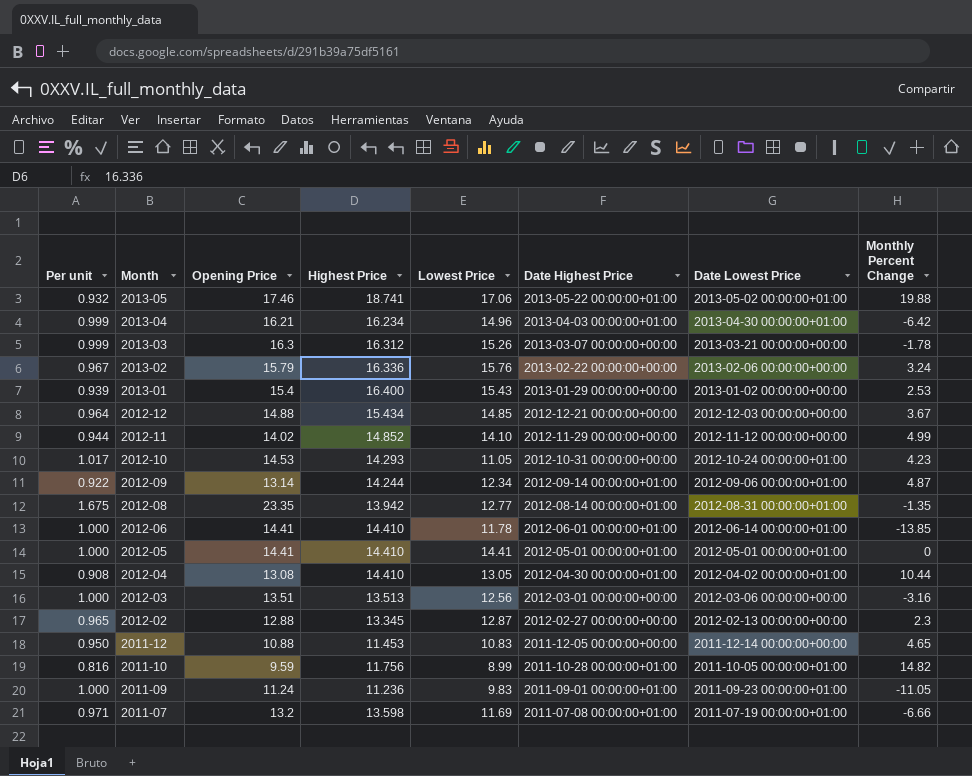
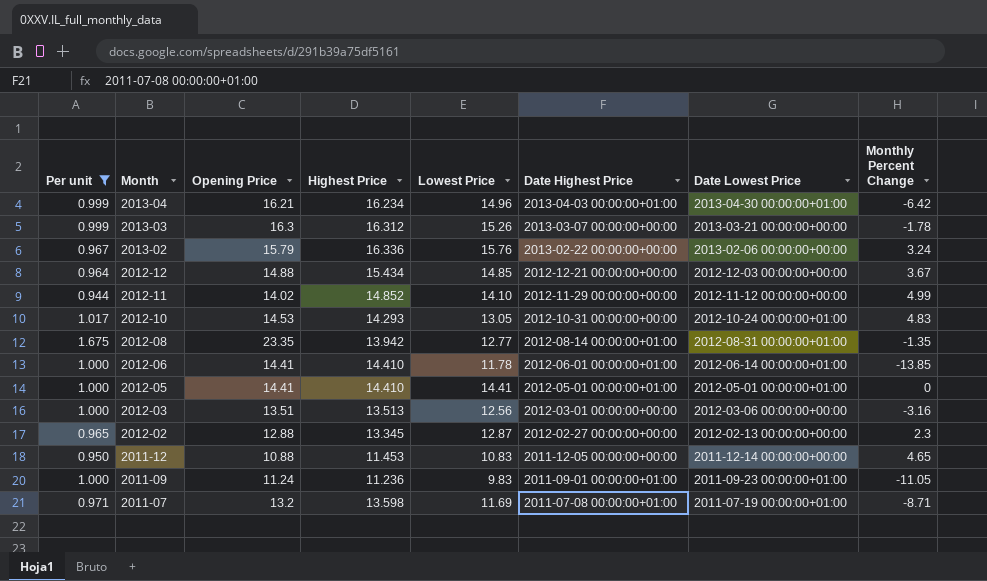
filter: none -> Per unit >= 0.944
2012-10 | Lowest Price: 11.05 -> 13.05
2012-10 | Monthly Percent Change: 4.23 -> 4.83
2011-07 | Monthly Percent Change: -6.66 -> -8.71

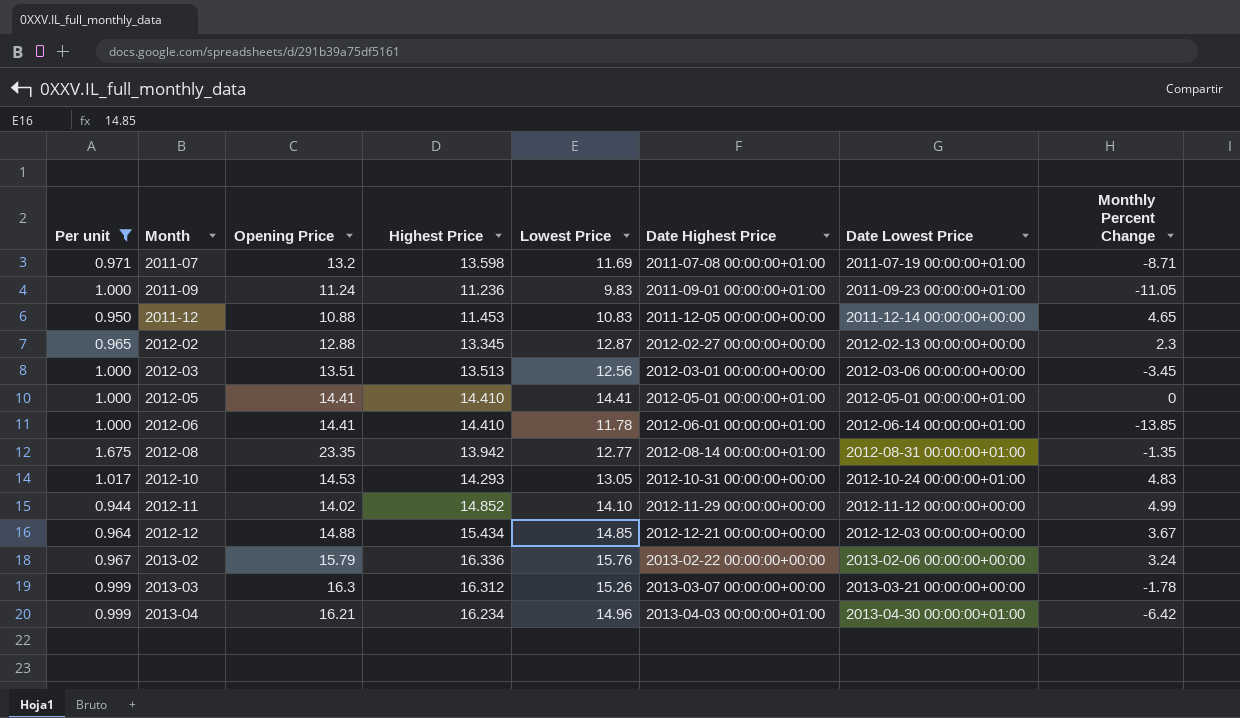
row order: Month descending -> Month ascending
2012-03 | Monthly Percent Change: -3.16 -> -3.45

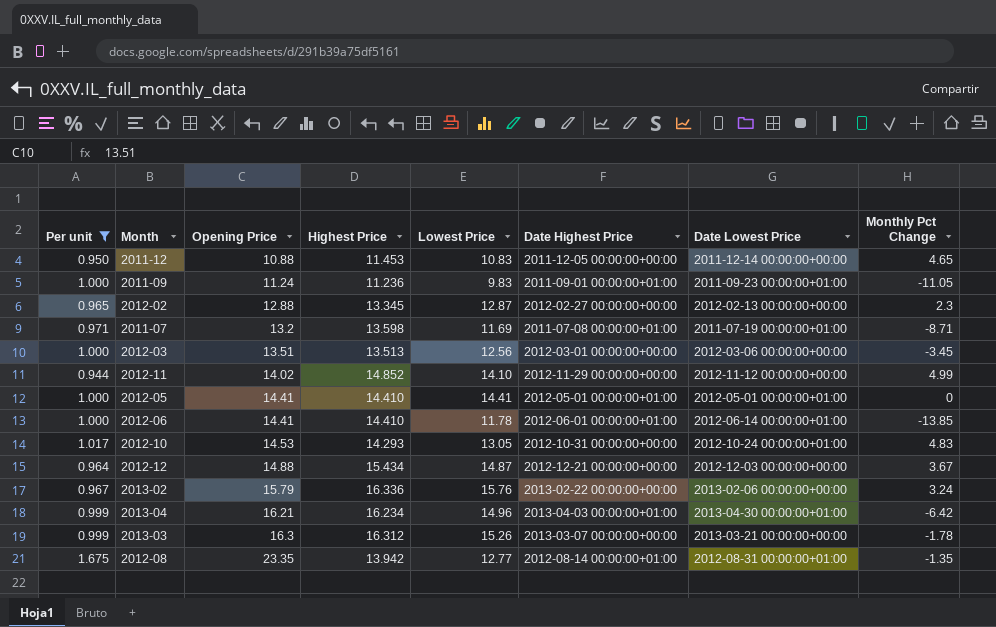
row order: Month ascending -> Opening Price ascending
column name: Monthly Percent Change -> Monthly Pct Change
2012-12 | Lowest Price: 14.85 -> 14.87

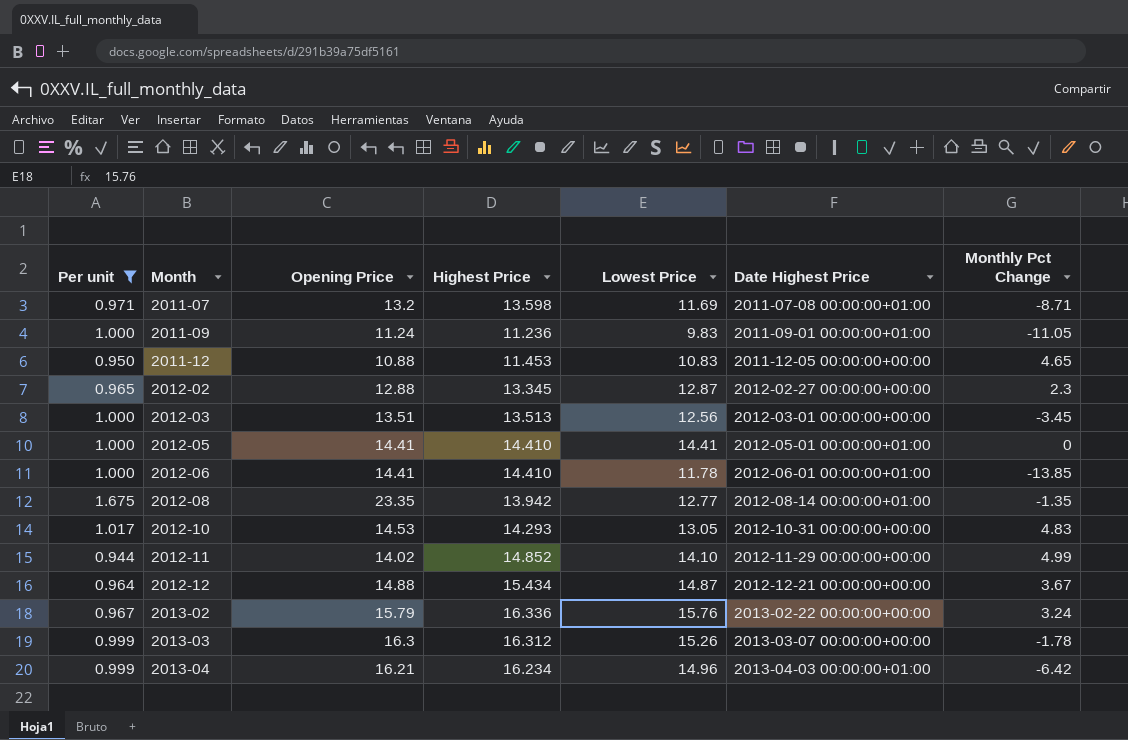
row order: Opening Price ascending -> Month ascending
column Date Lowest Price | position: 7 -> none

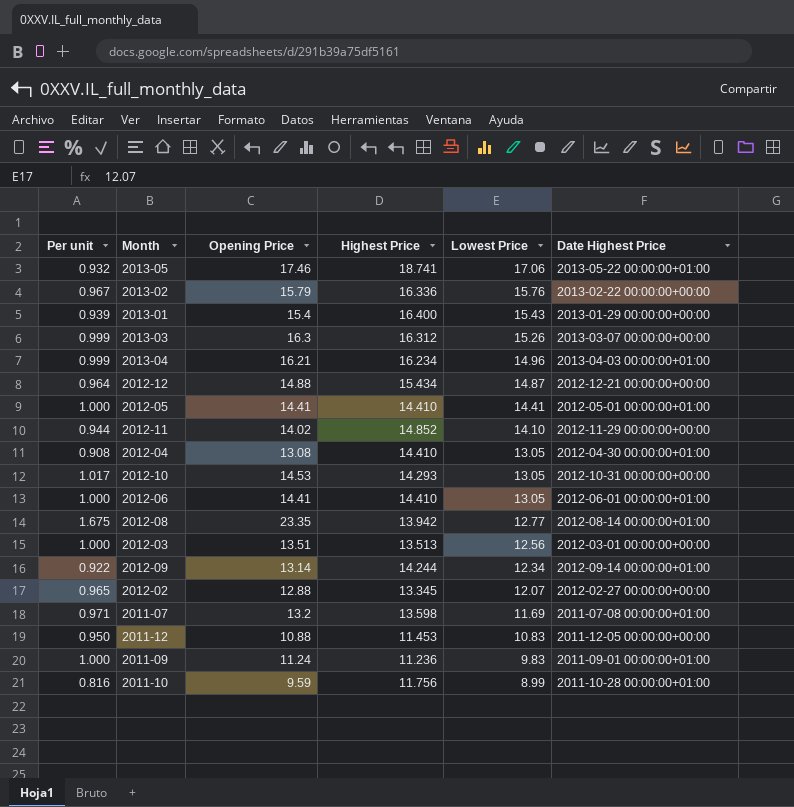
filter: Per unit >= 0.944 -> none
row order: Month ascending -> Lowest Price descending
column Monthly Pct Change | position: 7 -> none
2012-06 | Lowest Price: 11.78 -> 13.05
2012-02 | Lowest Price: 12.87 -> 12.07

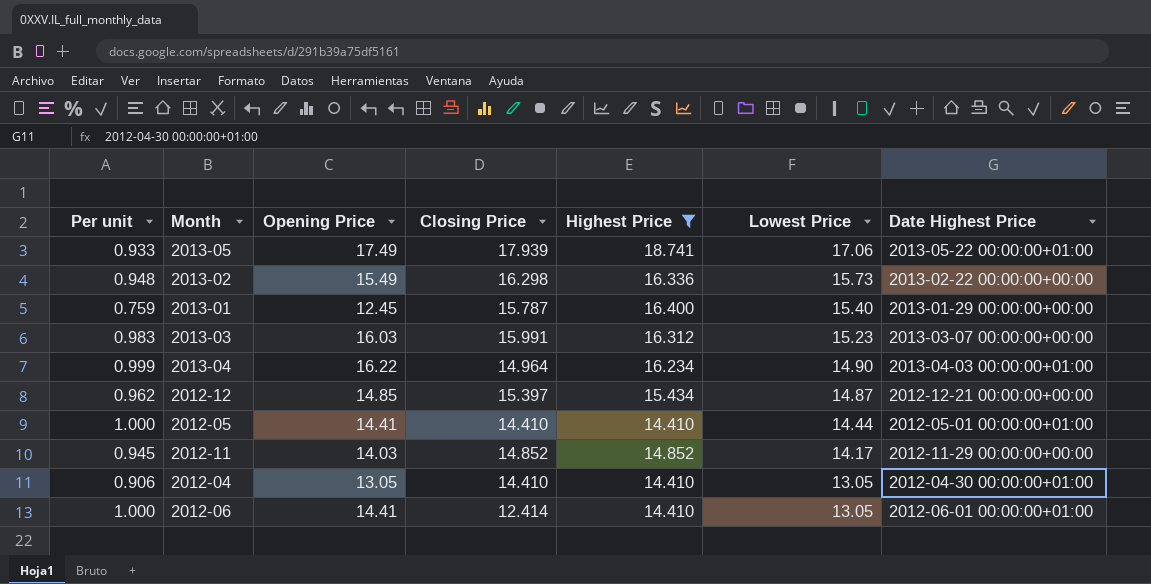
filter: none -> Highest Price >= 14.410
column Closing Price | position: none -> 4
2013-05 | Per unit: 0.932 -> 0.933
2013-05 | Opening Price: 17.46 -> 17.49
2013-02 | Per unit: 0.967 -> 0.948
2013-02 | Opening Price: 15.79 -> 15.49
2013-02 | Lowest Price: 15.76 -> 15.73
2013-01 | Per unit: 0.939 -> 0.759
2013-01 | Opening Price: 15.4 -> 12.45
2013-01 | Lowest Price: 15.43 -> 15.40
2013-03 | Per unit: 0.999 -> 0.983
2013-03 | Opening Price: 16.3 -> 16.03
2013-03 | Lowest Price: 15.26 -> 15.23
2013-04 | Opening Price: 16.21 -> 16.22
2013-04 | Lowest Price: 14.96 -> 14.90
2012-12 | Per unit: 0.964 -> 0.962
2012-12 | Opening Price: 14.88 -> 14.85
2012-05 | Lowest Price: 14.41 -> 14.44
2012-11 | Per unit: 0.944 -> 0.945
2012-11 | Opening Price: 14.02 -> 14.03
2012-11 | Lowest Price: 14.10 -> 14.17
2012-04 | Per unit: 0.908 -> 0.906
2012-04 | Opening Price: 13.08 -> 13.05

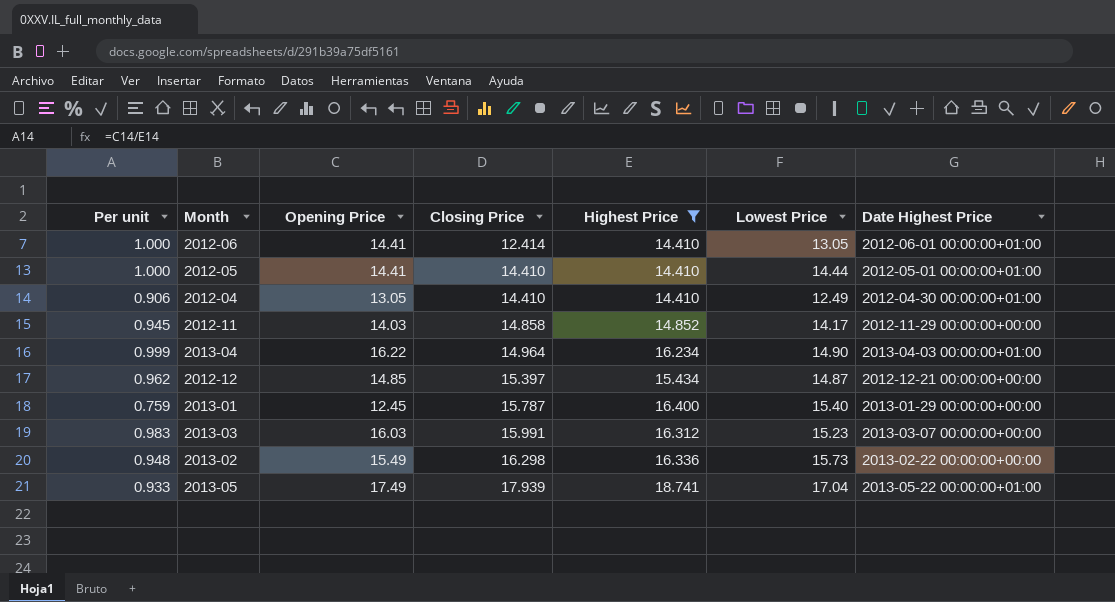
row order: Lowest Price descending -> Closing Price ascending
2012-04 | Lowest Price: 13.05 -> 12.49
2012-11 | Closing Price: 14.852 -> 14.858
2013-05 | Lowest Price: 17.06 -> 17.04

